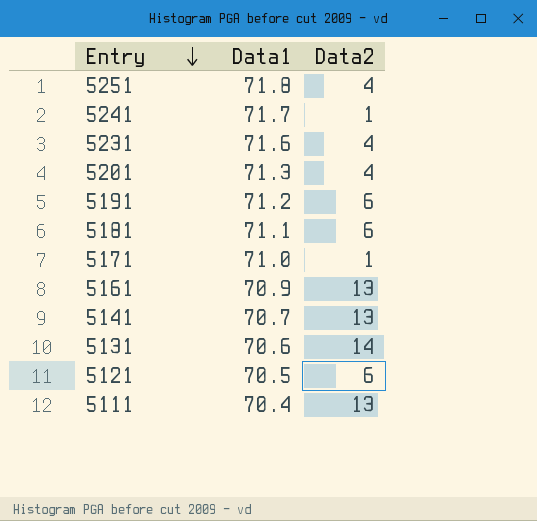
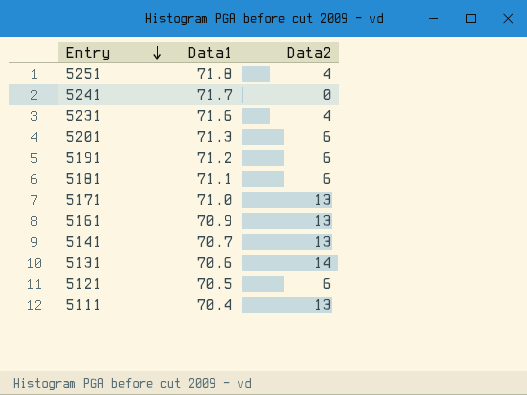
5241 | Data2: 1 -> 0
5201 | Data2: 4 -> 6
5171 | Data2: 1 -> 13

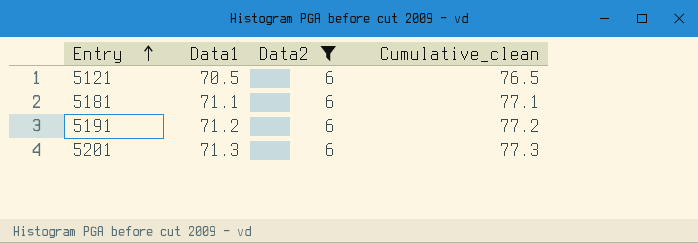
filter: none -> Data2 = 6
row order: Entry descending -> Entry ascending
column Cumulative_clean | formula: none -> [Data1] + [Data2]

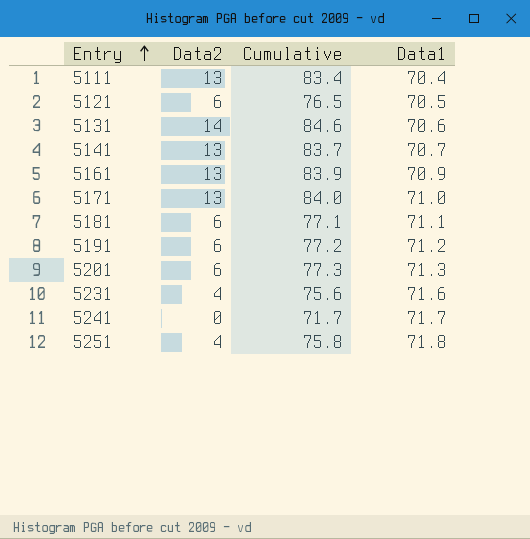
filter: Data2 = 6 -> none
column name: Cumulative_clean -> Cumulative
column Data1 | position: 2 -> 4

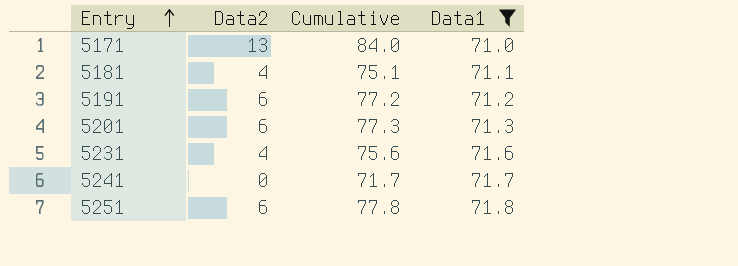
filter: none -> Data1 >= 71.0
5181 | Data2: 6 -> 4
5181 | Cumulative: 77.1 -> 75.1
5251 | Data2: 4 -> 6
5251 | Cumulative: 75.8 -> 77.8

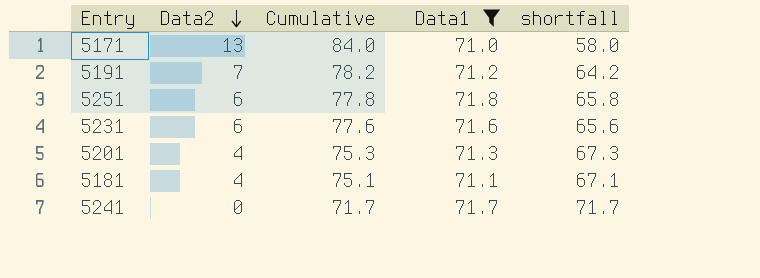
row order: Entry ascending -> Data2 descending
column shortfall | formula: none -> [Data1] - [Data2]
5191 | Data2: 6 -> 7
5191 | Cumulative: 77.2 -> 78.2
5231 | Data2: 4 -> 6
5231 | Cumulative: 75.6 -> 77.6
5201 | Data2: 6 -> 4
5201 | Cumulative: 77.3 -> 75.3

